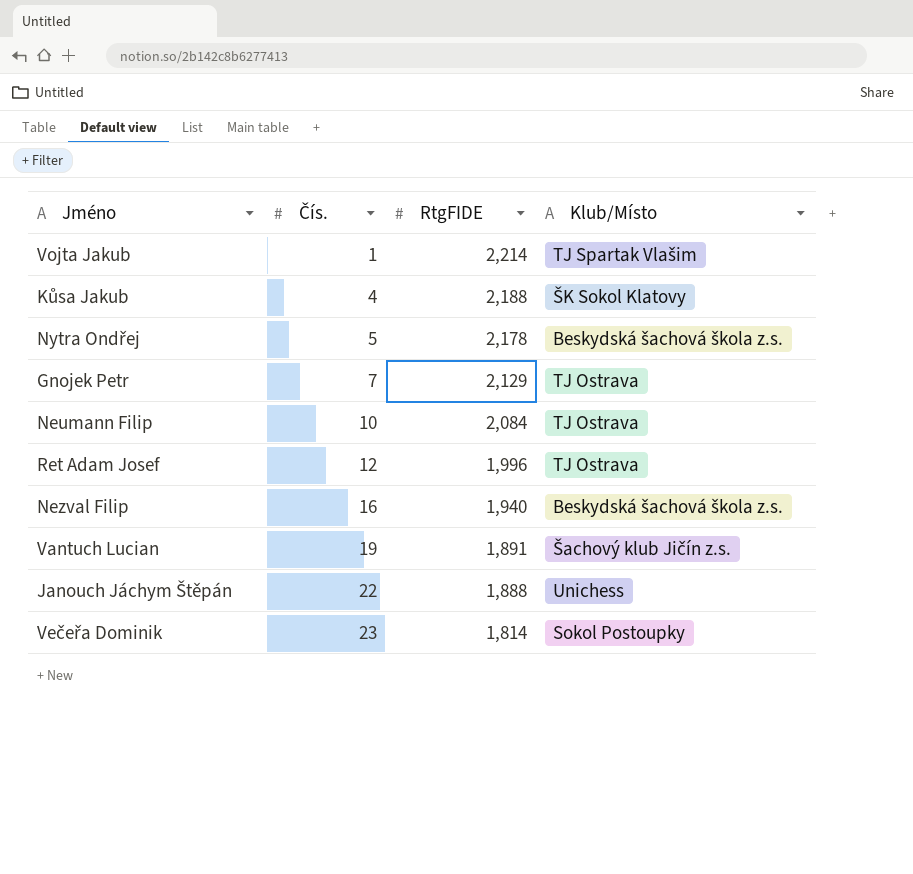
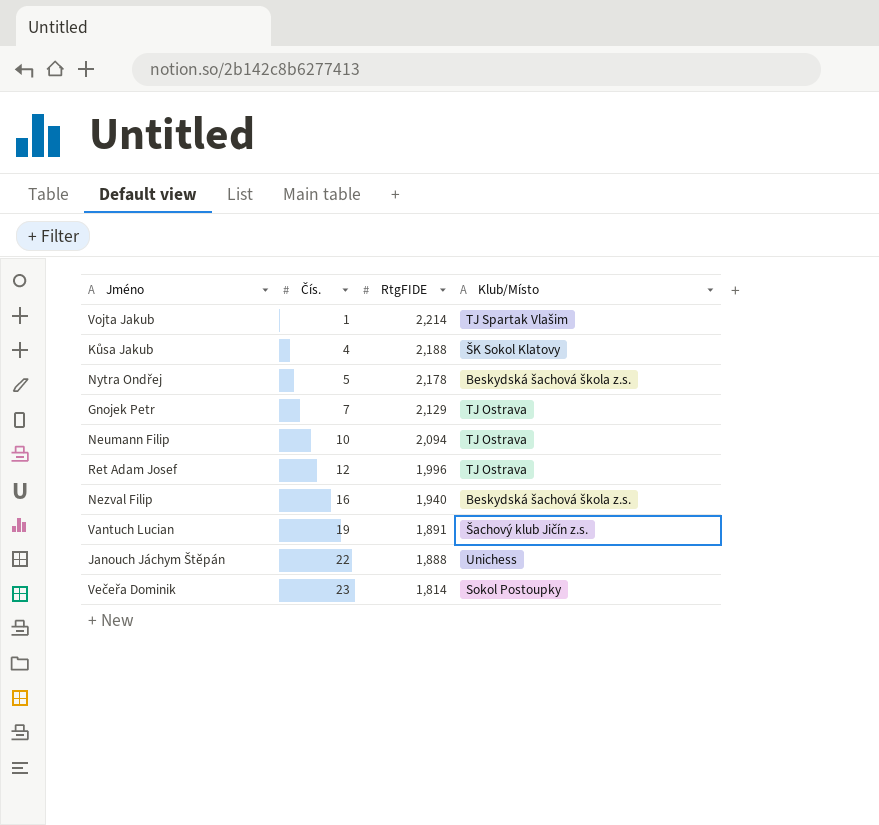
Neumann Filip | RtgFIDE: 2,084 -> 2,094

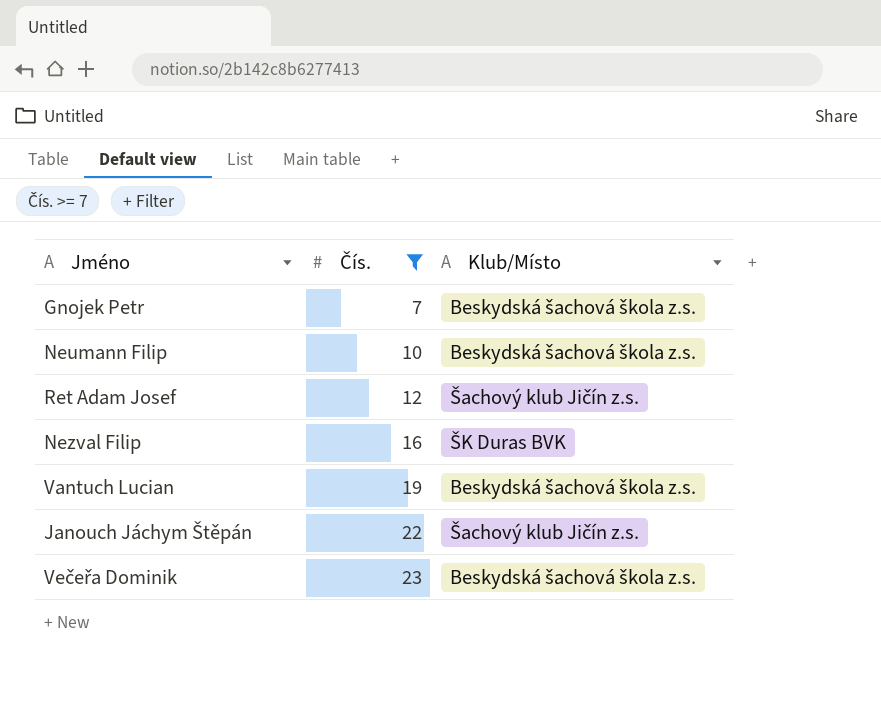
filter: none -> Čís. >= 7
column RtgFIDE | position: 3 -> none
Gnojek Petr | Klub/Místo: TJ Ostrava -> Beskydská šachová škola z.s.
Neumann Filip | Klub/Místo: TJ Ostrava -> Beskydská šachová škola z.s.
Ret Adam Josef | Klub/Místo: TJ Ostrava -> Šachový klub Jičín z.s.
Nezval Filip | Klub/Místo: Beskydská šachová škola z.s. -> ŠK Duras BVK
Vantuch Lucian | Klub/Místo: Šachový klub Jičín z.s. -> Beskydská šachová škola z.s.
Janouch Jáchym Štěpán | Klub/Místo: Unichess -> Šachový klub Jičín z.s.
Večeřa Dominik | Klub/Místo: Sokol Postoupky -> Beskydská šachová škola z.s.

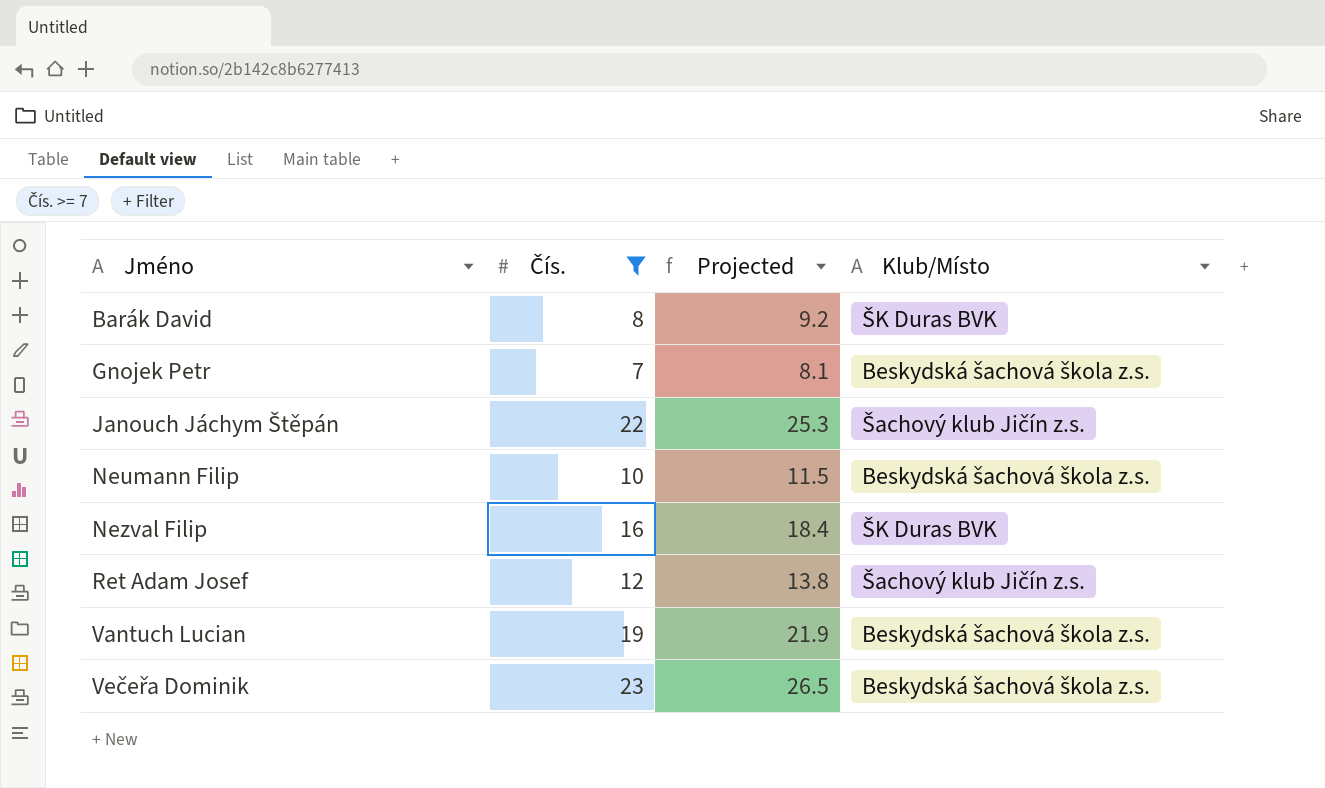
row order: Čís. ascending -> Jméno ascending
column Projected | formula: none -> [Čís.] * 1.15
row Barák David: none -> 8 | 9.2 | ŠK Duras BVK

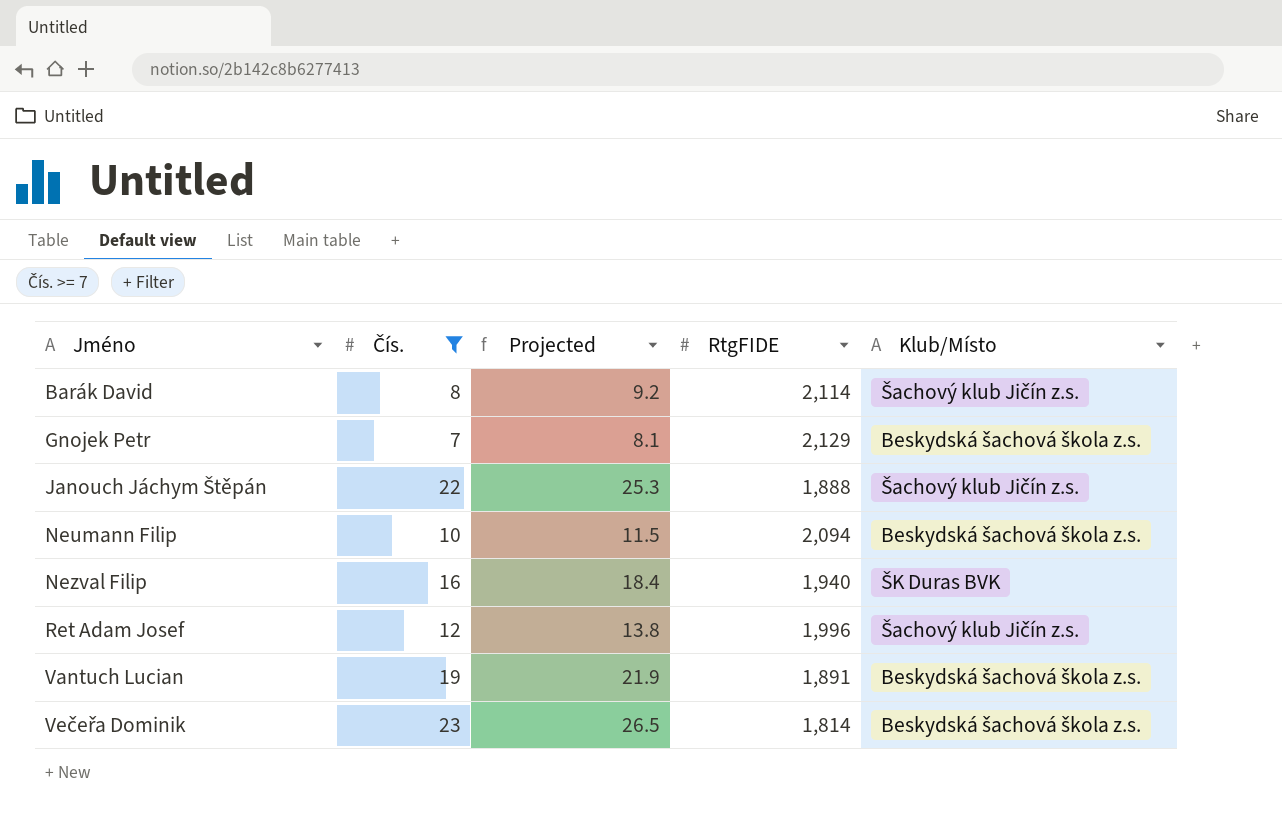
column RtgFIDE | position: none -> 4
Barák David | Klub/Místo: ŠK Duras BVK -> Šachový klub Jičín z.s.

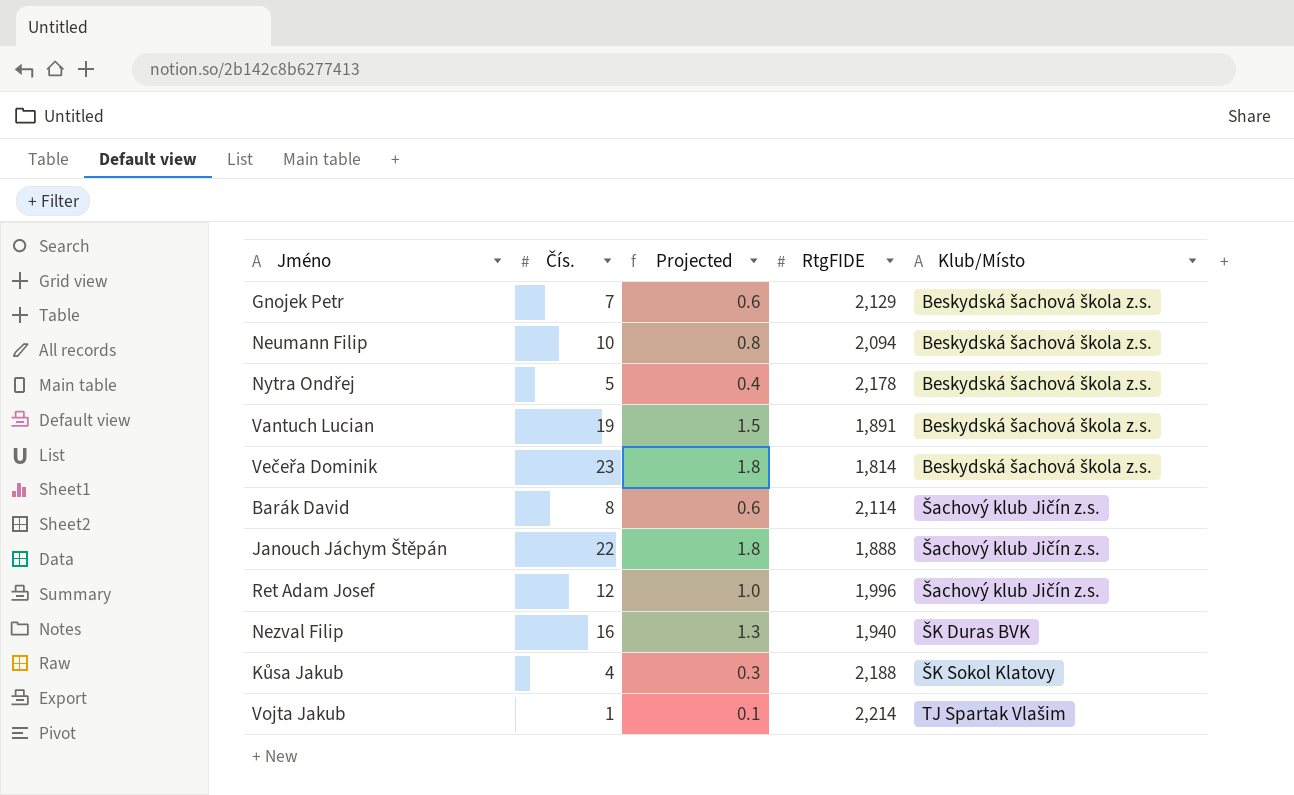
filter: Čís. >= 7 -> none
row order: Jméno ascending -> Klub/Místo ascending
column Projected | formula: [Čís.] * 1.15 -> [Čís.] * 0.08

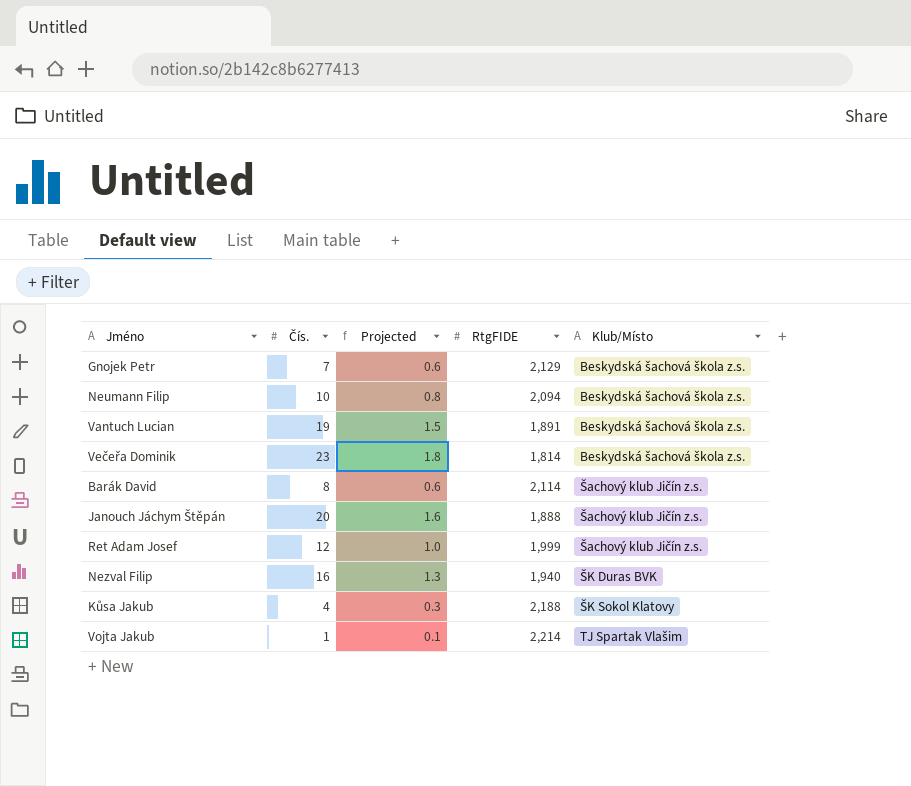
row Nytra Ondřej: 5 | 0.4 | 2,178 | Beskydská šachová škola z.s. -> none
Janouch Jáchym Štěpán | Čís.: 22 -> 20
Janouch Jáchym Štěpán | Projected: 1.8 -> 1.6
Ret Adam Josef | RtgFIDE: 1,996 -> 1,999

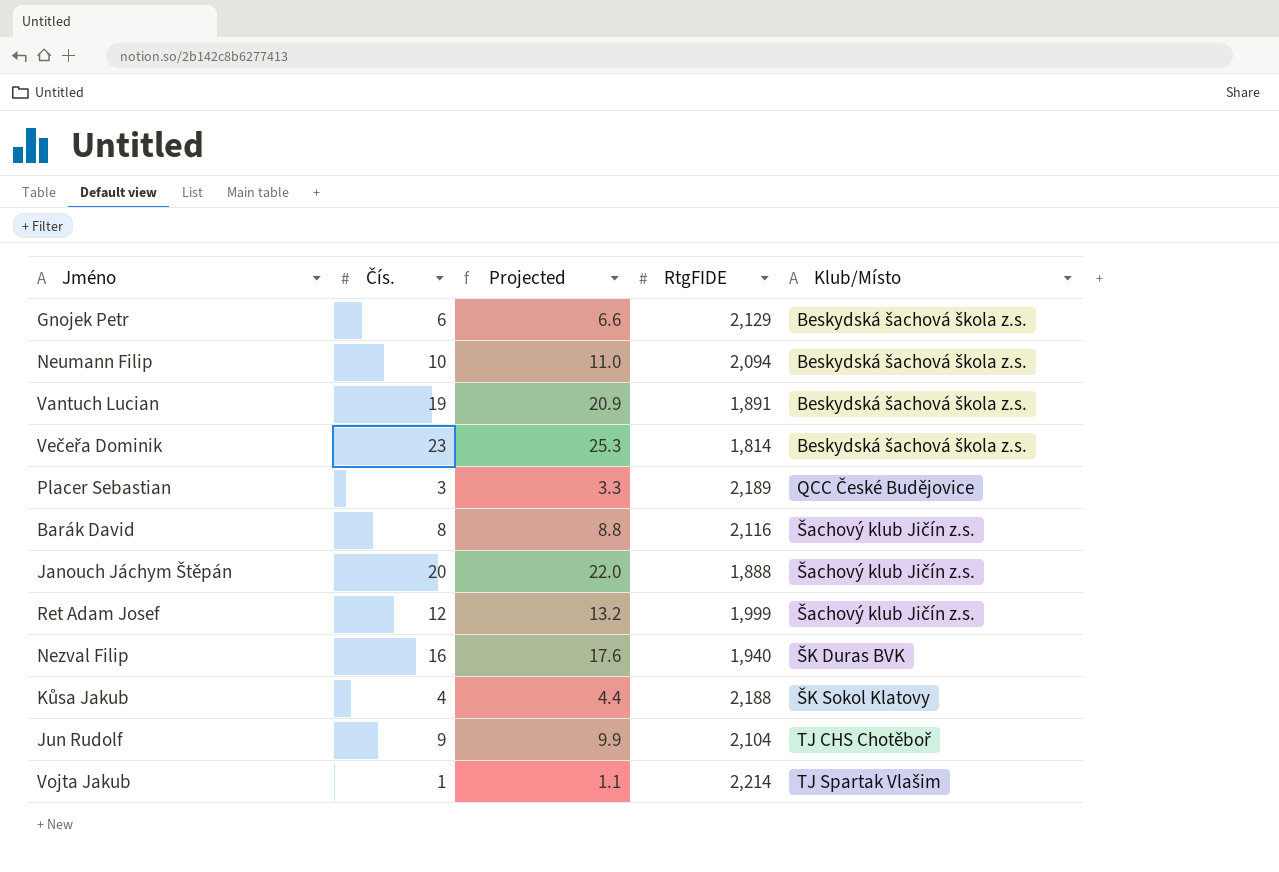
column Projected | formula: [Čís.] * 0.08 -> [Čís.] * 1.1
Gnojek Petr | Čís.: 7 -> 6
row Placer Sebastian: none -> 3 | 3.3 | 2,189 | QCC České Budějovice
Barák David | RtgFIDE: 2,114 -> 2,116
row Jun Rudolf: none -> 9 | 9.9 | 2,104 | TJ CHS Chotěboř

